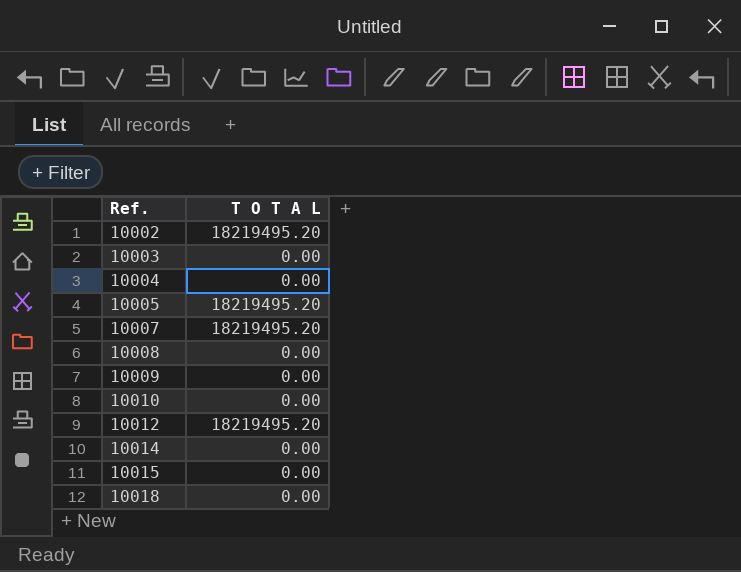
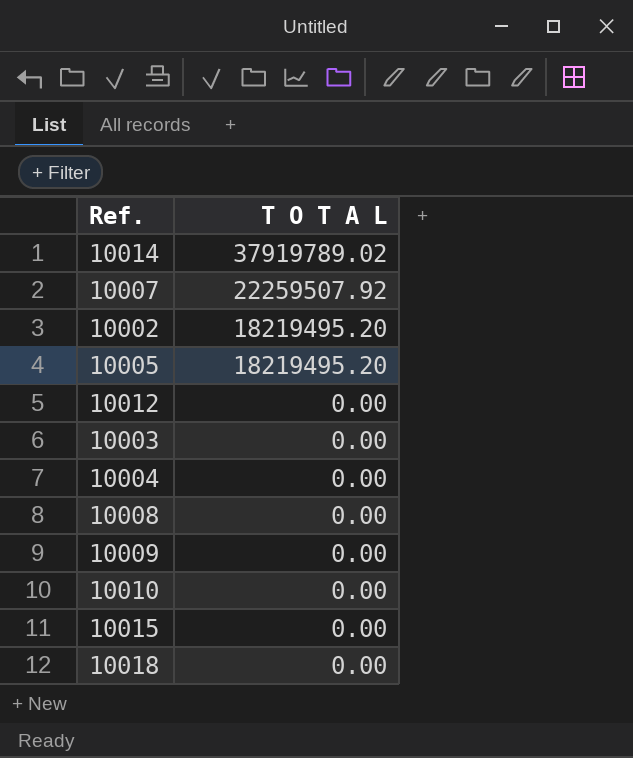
row order: Ref. ascending -> T O T A L descending
10014 | T O T A L: 0.00 -> 37919789.02
10007 | T O T A L: 18219495.20 -> 22259507.92
10012 | T O T A L: 18219495.20 -> 0.00

